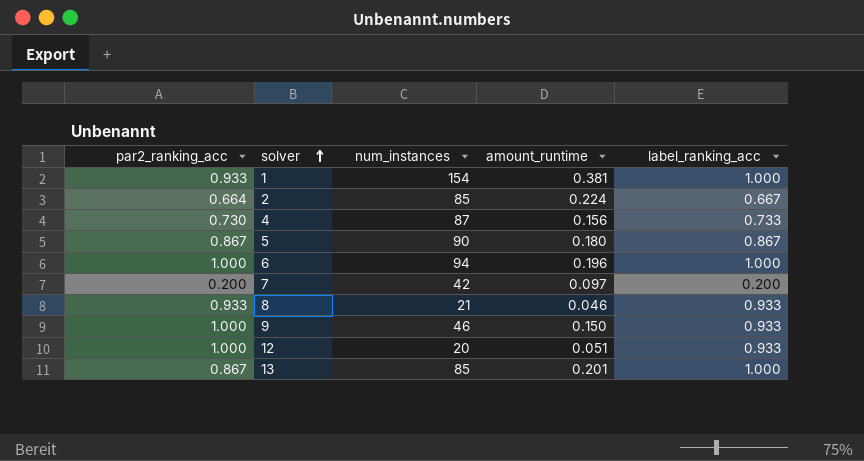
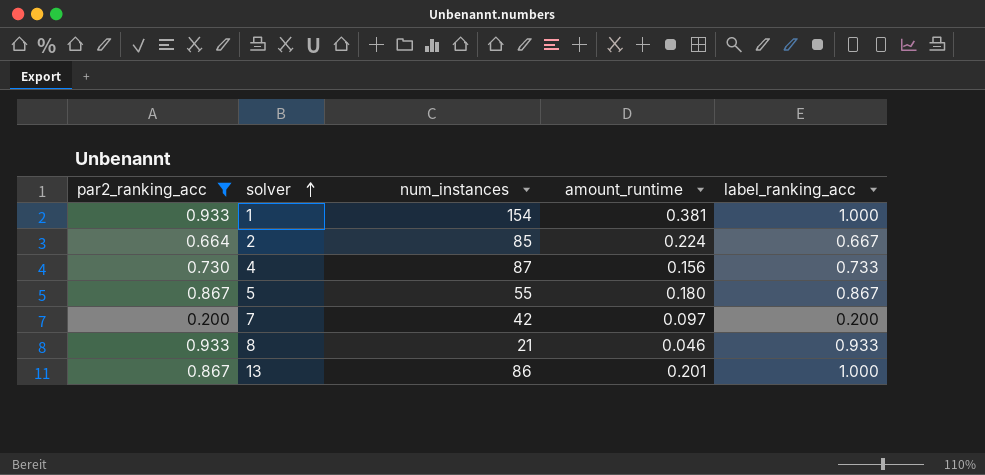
filter: none -> par2_ranking_acc != 1.000
5 | num_instances: 90 -> 55
13 | num_instances: 85 -> 86

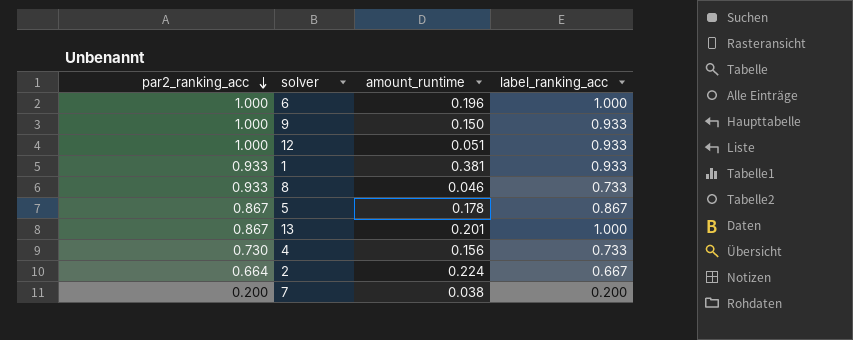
filter: par2_ranking_acc != 1.000 -> none
row order: solver ascending -> par2_ranking_acc descending
column num_instances | position: 3 -> none
1 | label_ranking_acc: 1.000 -> 0.933
8 | label_ranking_acc: 0.933 -> 0.733
5 | amount_runtime: 0.180 -> 0.178
7 | amount_runtime: 0.097 -> 0.038

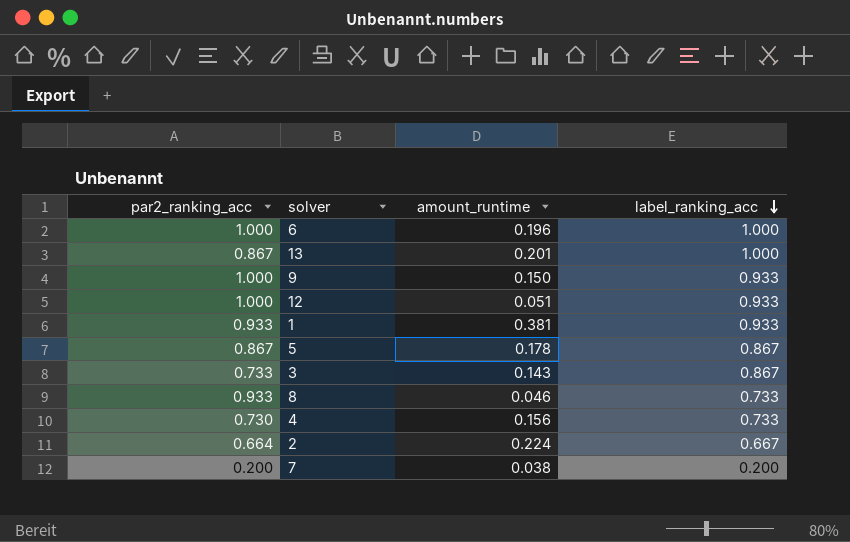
row order: par2_ranking_acc descending -> label_ranking_acc descending
row 3: none -> 0.733 | 0.143 | 0.867

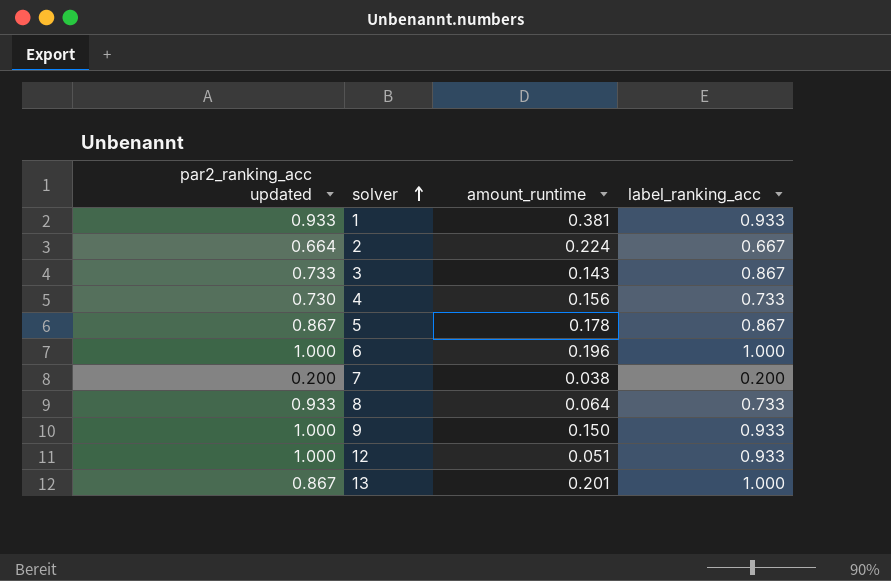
row order: label_ranking_acc descending -> solver ascending
column name: par2_ranking_acc -> par2_ranking_acc updated
8 | amount_runtime: 0.046 -> 0.064

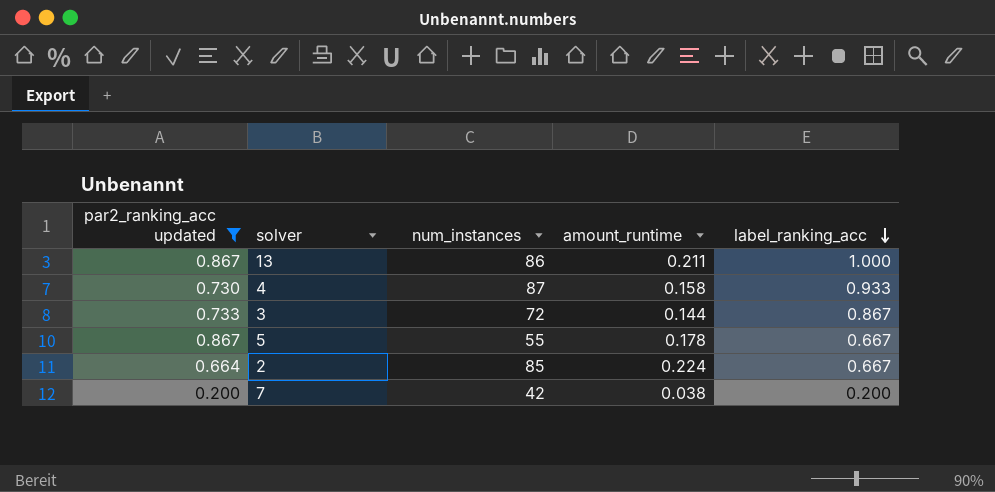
filter: none -> par2_ranking_acc updated <= 0.867
row order: solver ascending -> label_ranking_acc descending
column num_instances | position: none -> 3
13 | amount_runtime: 0.201 -> 0.211
4 | amount_runtime: 0.156 -> 0.158
4 | label_ranking_acc: 0.733 -> 0.933
3 | amount_runtime: 0.143 -> 0.144
5 | label_ranking_acc: 0.867 -> 0.667

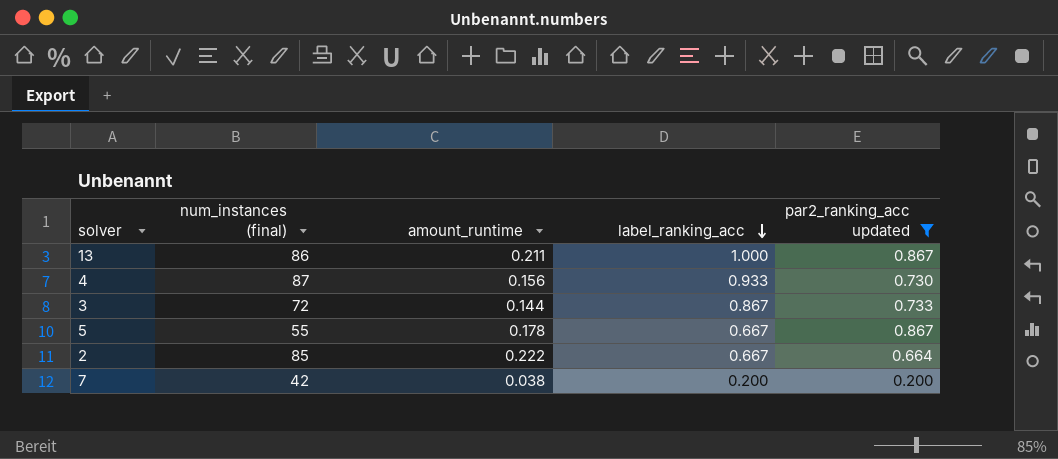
column name: num_instances -> num_instances (final)
column par2_ranking_acc updated | position: 1 -> 5
4 | amount_runtime: 0.158 -> 0.156
2 | amount_runtime: 0.224 -> 0.222

